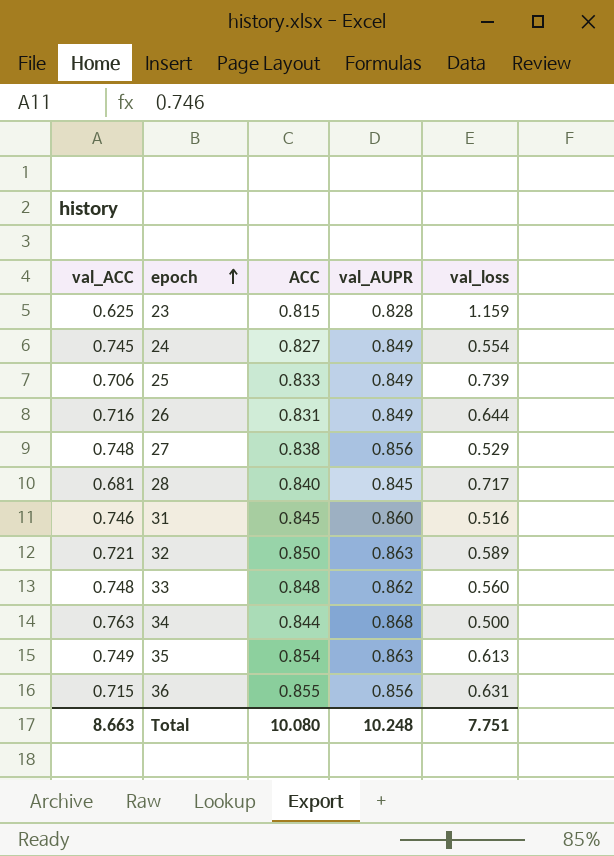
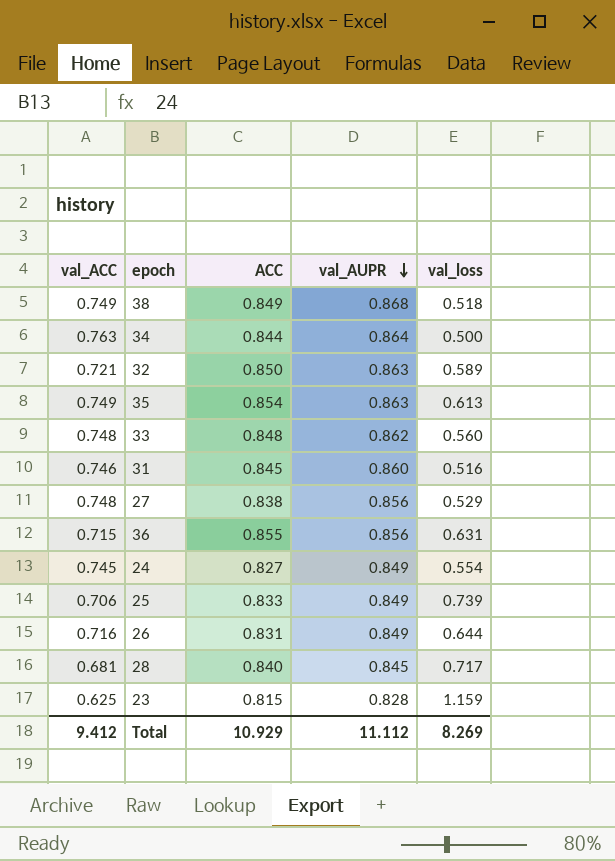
row order: epoch ascending -> val_AUPR descending
row 38: none -> 0.749 | 0.849 | 0.868 | 0.518
34 | val_AUPR: 0.868 -> 0.864
Total | val_ACC: 8.663 -> 9.412
Total | ACC: 10.080 -> 10.929
Total | val_AUPR: 10.248 -> 11.112
Total | val_loss: 7.751 -> 8.269

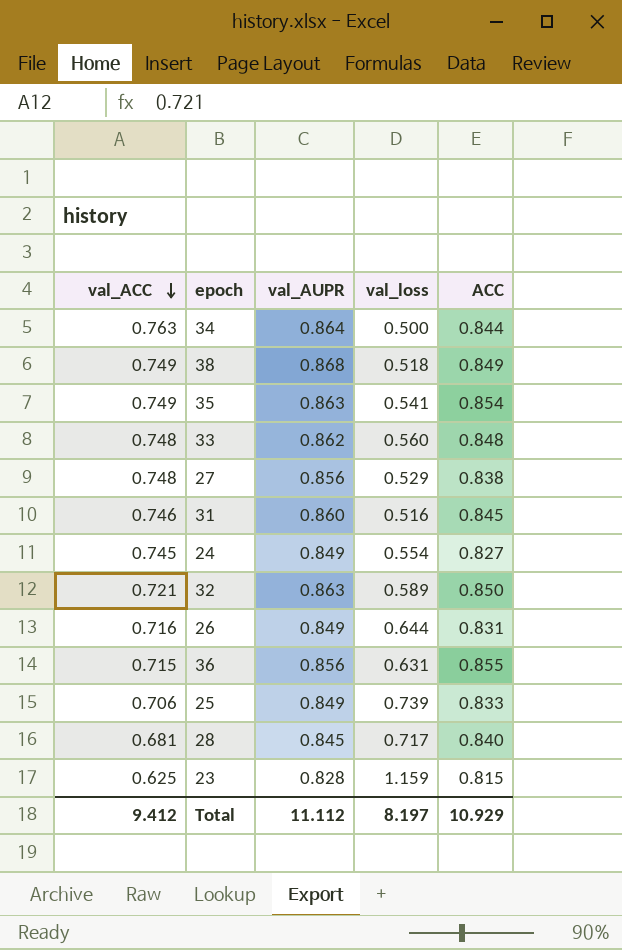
row order: val_AUPR descending -> val_ACC descending
column ACC | position: 3 -> 5
35 | val_loss: 0.613 -> 0.541
Total | val_loss: 8.269 -> 8.197

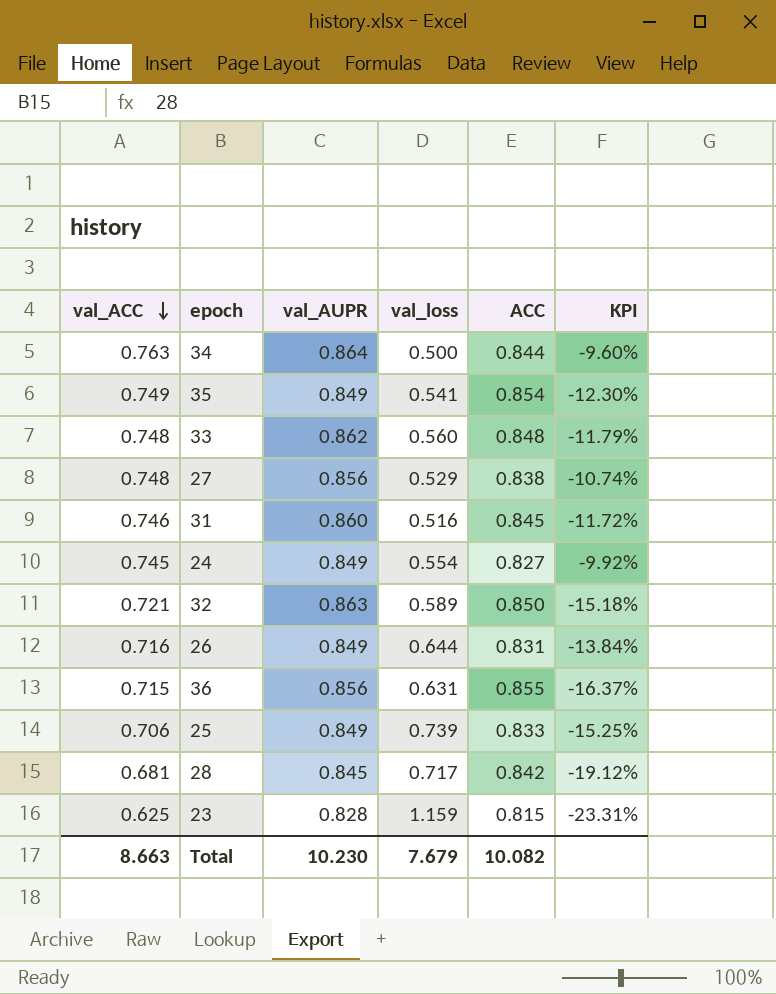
column KPI | formula: none -> ([val_ACC] - [ACC]) / [ACC]
row 38: 0.749 | 0.868 | 0.518 | 0.849 -> none
35 | val_AUPR: 0.863 -> 0.849
28 | ACC: 0.840 -> 0.842
Total | val_ACC: 9.412 -> 8.663
Total | val_AUPR: 11.112 -> 10.230
Total | val_loss: 8.197 -> 7.679
Total | ACC: 10.929 -> 10.082

